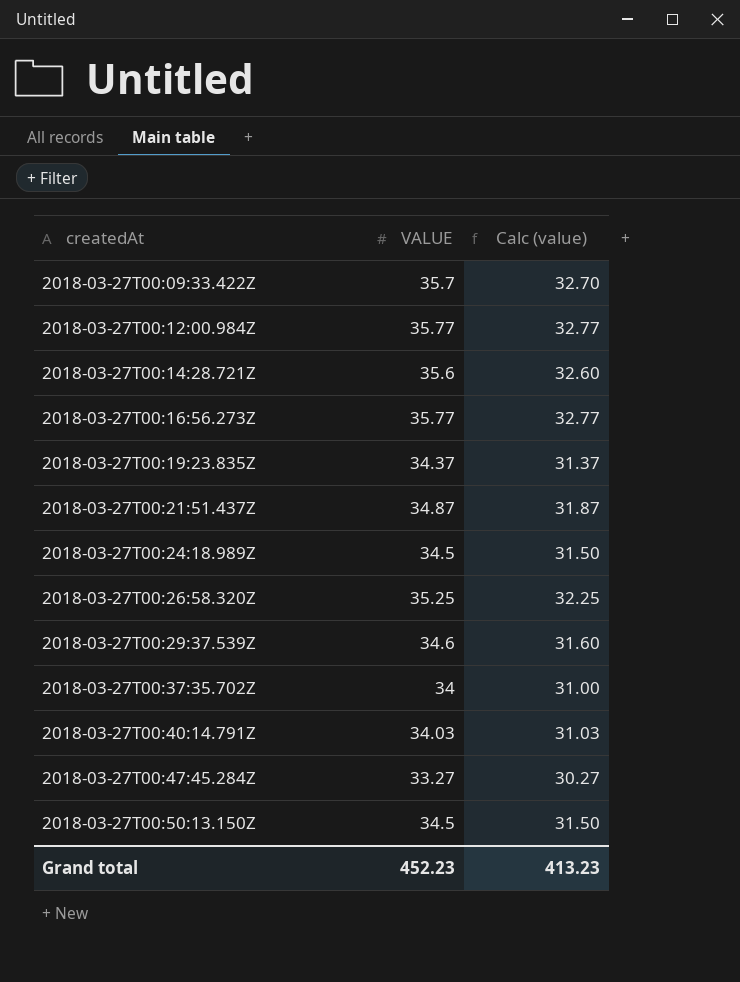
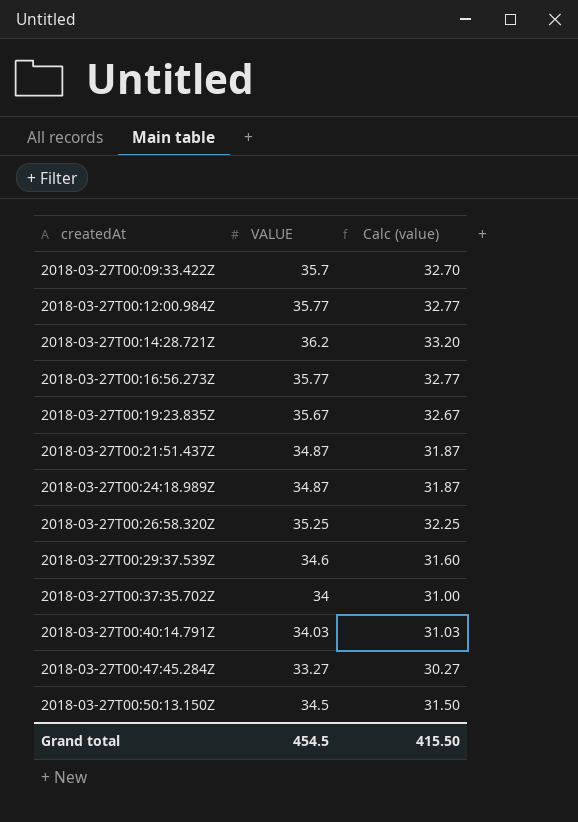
2018-03-27T00:14:28.721Z | VALUE: 35.6 -> 36.2
2018-03-27T00:14:28.721Z | Calc (value): 32.60 -> 33.20
2018-03-27T00:19:23.835Z | VALUE: 34.37 -> 35.67
2018-03-27T00:19:23.835Z | Calc (value): 31.37 -> 32.67
2018-03-27T00:24:18.989Z | VALUE: 34.5 -> 34.87
2018-03-27T00:24:18.989Z | Calc (value): 31.50 -> 31.87
Grand total | VALUE: 452.23 -> 454.5
Grand total | Calc (value): 413.23 -> 415.50

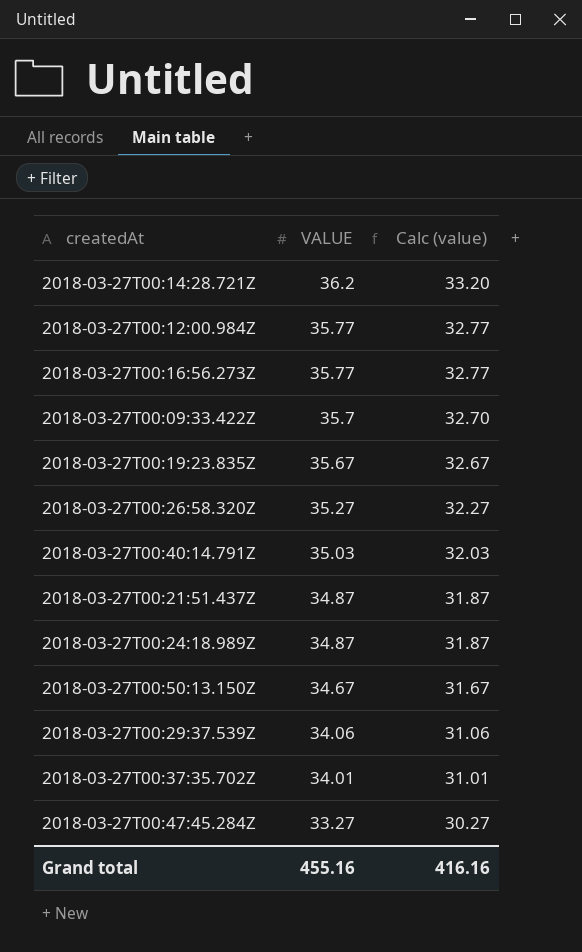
row order: createdAt ascending -> VALUE descending
2018-03-27T00:26:58.320Z | VALUE: 35.25 -> 35.27
2018-03-27T00:26:58.320Z | Calc (value): 32.25 -> 32.27
2018-03-27T00:40:14.791Z | VALUE: 34.03 -> 35.03
2018-03-27T00:40:14.791Z | Calc (value): 31.03 -> 32.03
2018-03-27T00:50:13.150Z | VALUE: 34.5 -> 34.67
2018-03-27T00:50:13.150Z | Calc (value): 31.50 -> 31.67
2018-03-27T00:29:37.539Z | VALUE: 34.6 -> 34.06
2018-03-27T00:29:37.539Z | Calc (value): 31.60 -> 31.06
2018-03-27T00:37:35.702Z | VALUE: 34 -> 34.01
2018-03-27T00:37:35.702Z | Calc (value): 31.00 -> 31.01
Grand total | VALUE: 454.5 -> 455.16
Grand total | Calc (value): 415.50 -> 416.16

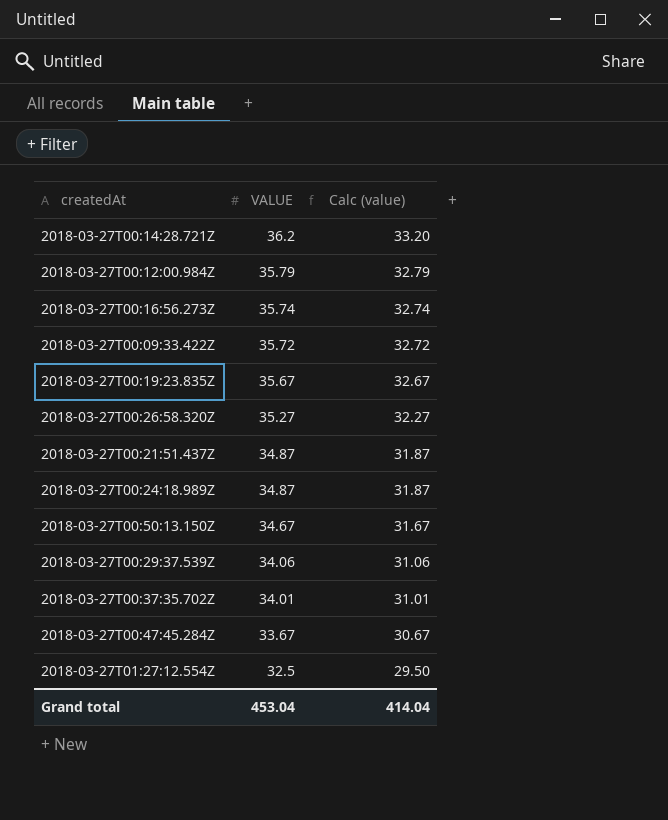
row 2018-03-27T00:40:14.791Z: 35.03 | 32.03 -> none
2018-03-27T00:12:00.984Z | VALUE: 35.77 -> 35.79
2018-03-27T00:12:00.984Z | Calc (value): 32.77 -> 32.79
2018-03-27T00:16:56.273Z | VALUE: 35.77 -> 35.74
2018-03-27T00:16:56.273Z | Calc (value): 32.77 -> 32.74
2018-03-27T00:09:33.422Z | VALUE: 35.7 -> 35.72
2018-03-27T00:09:33.422Z | Calc (value): 32.70 -> 32.72
2018-03-27T00:47:45.284Z | VALUE: 33.27 -> 33.67
2018-03-27T00:47:45.284Z | Calc (value): 30.27 -> 30.67
row 2018-03-27T01:27:12.554Z: none -> 32.5 | 29.50
Grand total | VALUE: 455.16 -> 453.04
Grand total | Calc (value): 416.16 -> 414.04

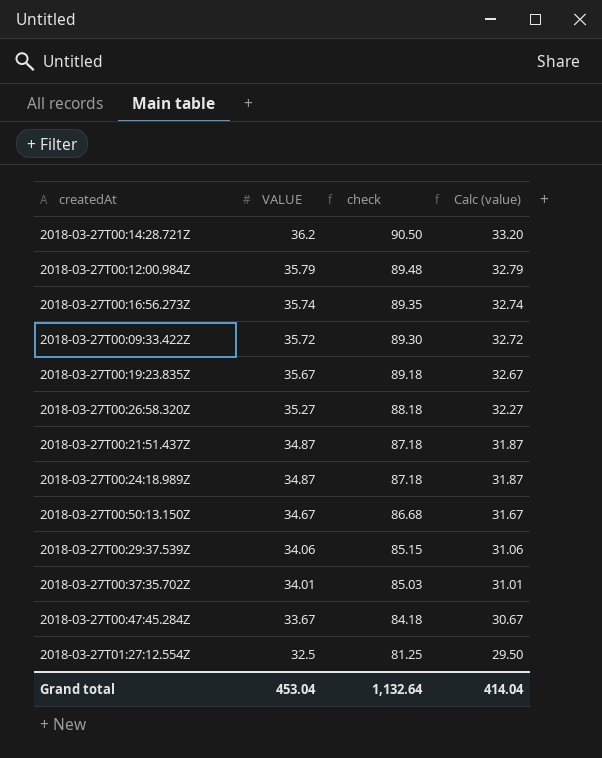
column check | formula: none -> [VALUE] * 2.5

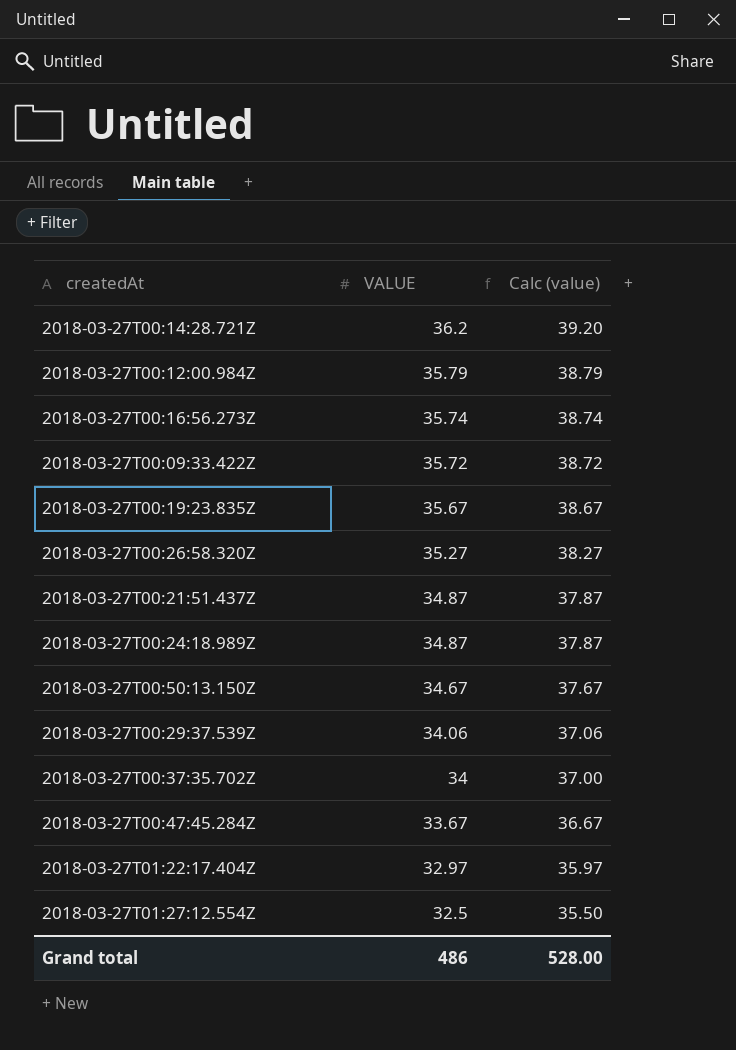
column check | formula: [VALUE] * 2.5 -> none
column Calc (value) | formula: [VALUE] - 3 -> [VALUE] + 3
2018-03-27T00:37:35.702Z | VALUE: 34.01 -> 34
row 2018-03-27T01:22:17.404Z: none -> 32.97 | 35.97
Grand total | VALUE: 453.04 -> 486
Grand total | Calc (value): 414.04 -> 528.00

